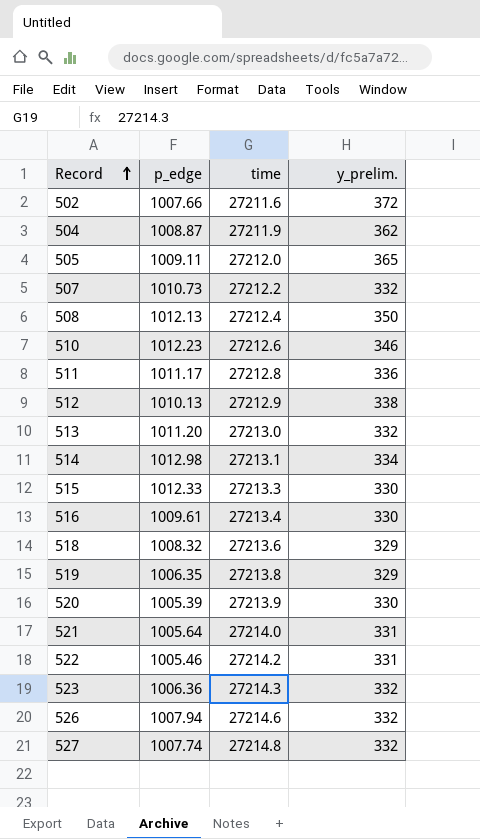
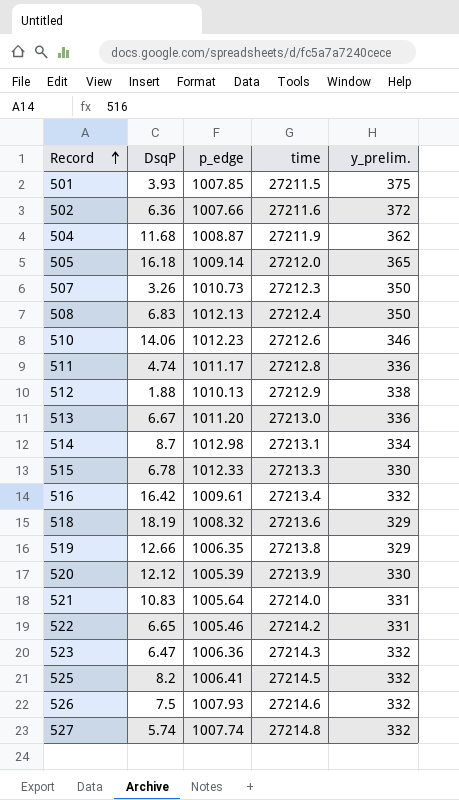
column DsqP | position: none -> 2
row 501: none -> 3.93 | 1007.85 | 27211.5 | 375
505 | p_edge: 1009.11 -> 1009.14
507 | time: 27212.2 -> 27212.3
507 | y_prelim.: 332 -> 350
513 | y_prelim.: 332 -> 336
516 | y_prelim.: 330 -> 332
row 525: none -> 8.2 | 1006.41 | 27214.5 | 332
526 | p_edge: 1007.94 -> 1007.93

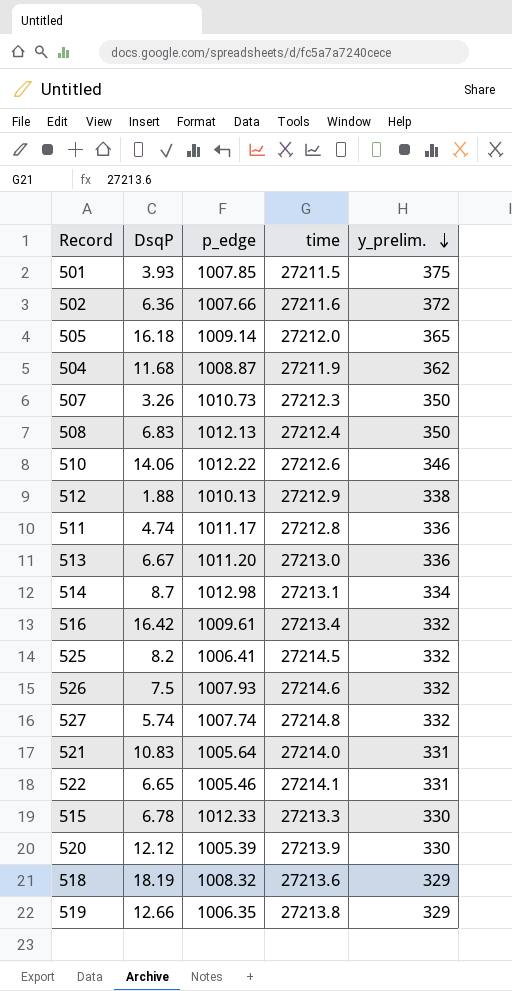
row order: Record ascending -> y_prelim. descending
row 523: 6.47 | 1006.36 | 27214.3 | 332 -> none
510 | p_edge: 1012.23 -> 1012.22
522 | time: 27214.2 -> 27214.1

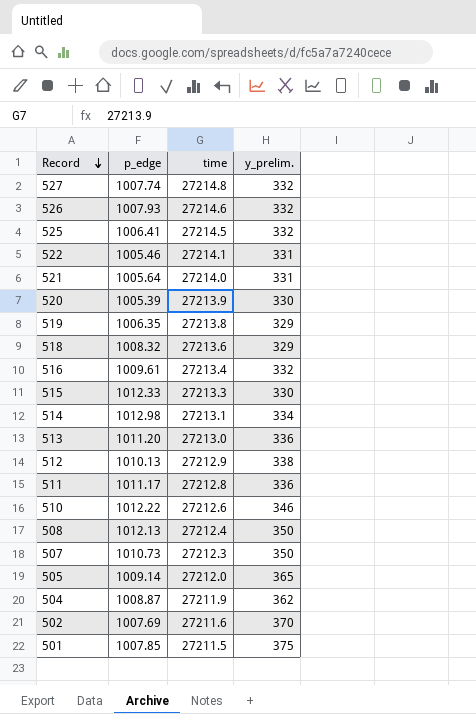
row order: y_prelim. descending -> Record descending
column DsqP | position: 2 -> none
502 | p_edge: 1007.66 -> 1007.69
502 | y_prelim.: 372 -> 370

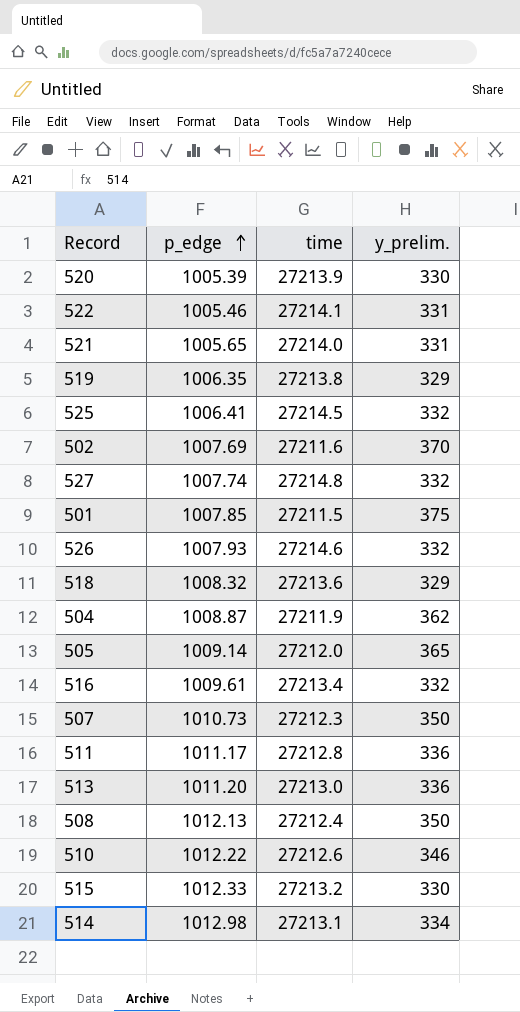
row order: Record descending -> p_edge ascending
row 512: 1010.13 | 27212.9 | 338 -> none
521 | p_edge: 1005.64 -> 1005.65
515 | time: 27213.3 -> 27213.2

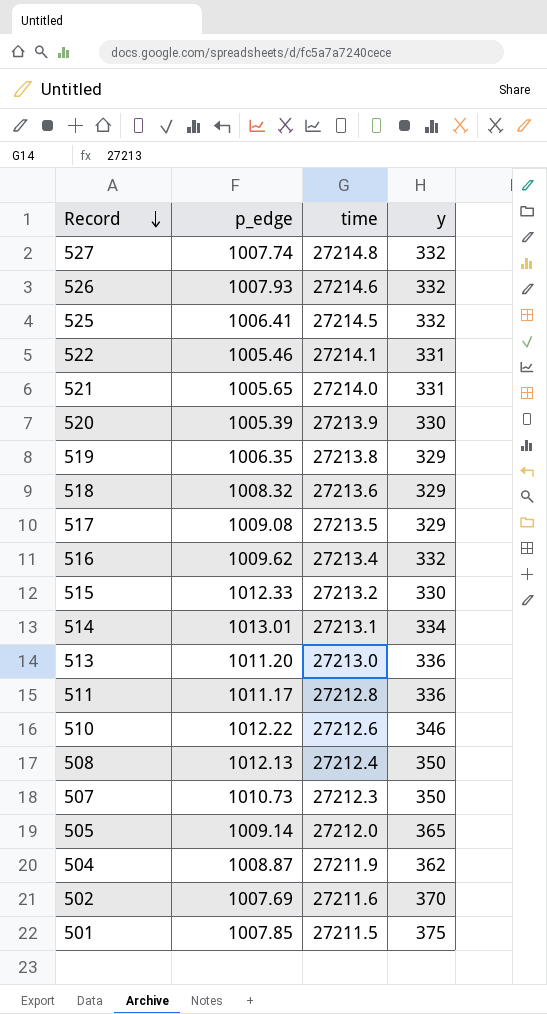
row order: p_edge ascending -> Record descending
column name: y_prelim. -> y
row 517: none -> 1009.08 | 27213.5 | 329
516 | p_edge: 1009.61 -> 1009.62
514 | p_edge: 1012.98 -> 1013.01

